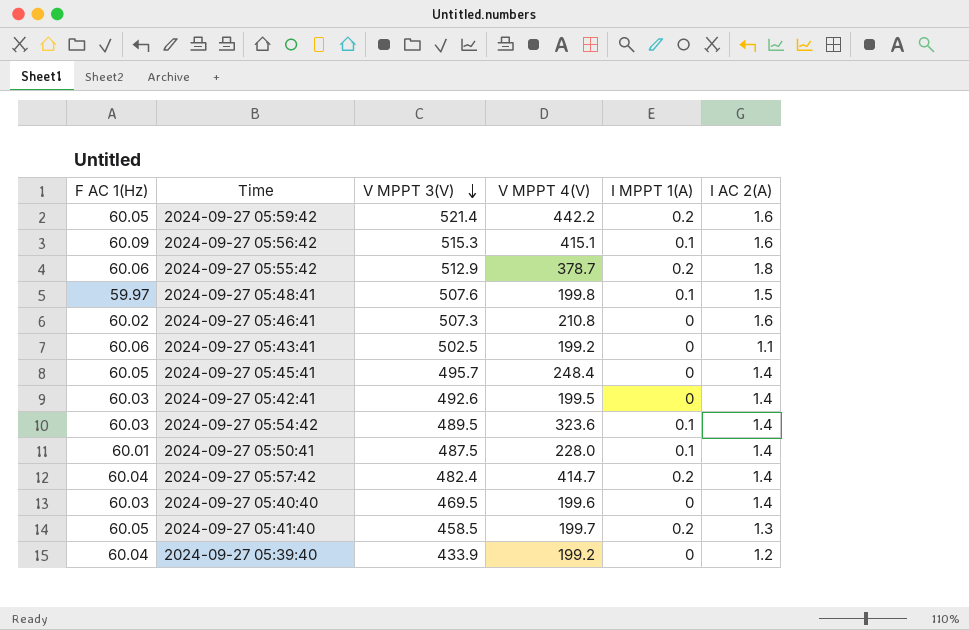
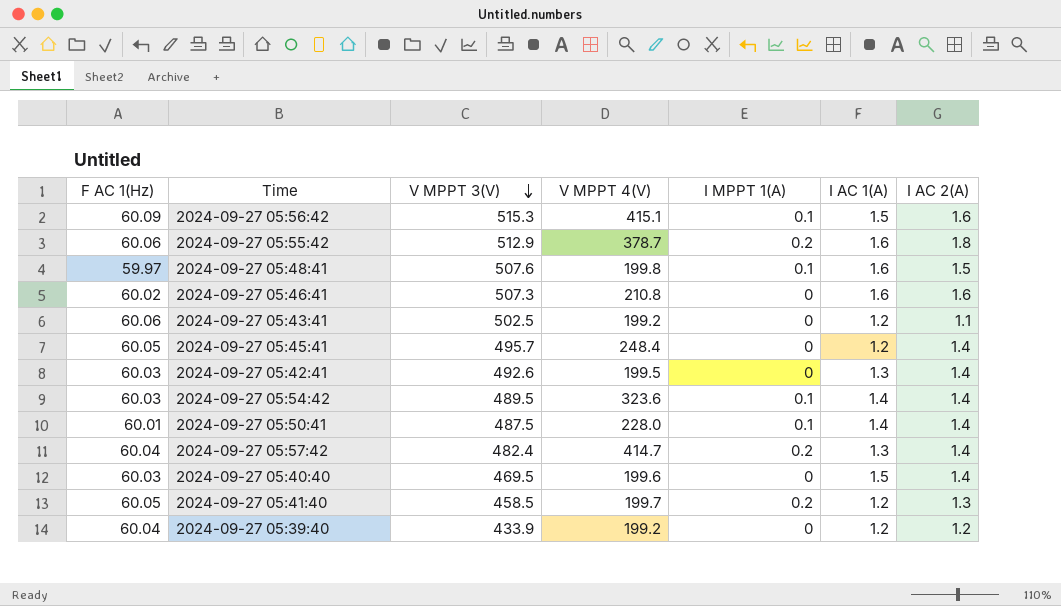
column I AC 1(A) | position: none -> 6
row 2024-09-27 05:59:42: 60.05 | 521.4 | 442.2 | 0.2 | 1.6 -> none

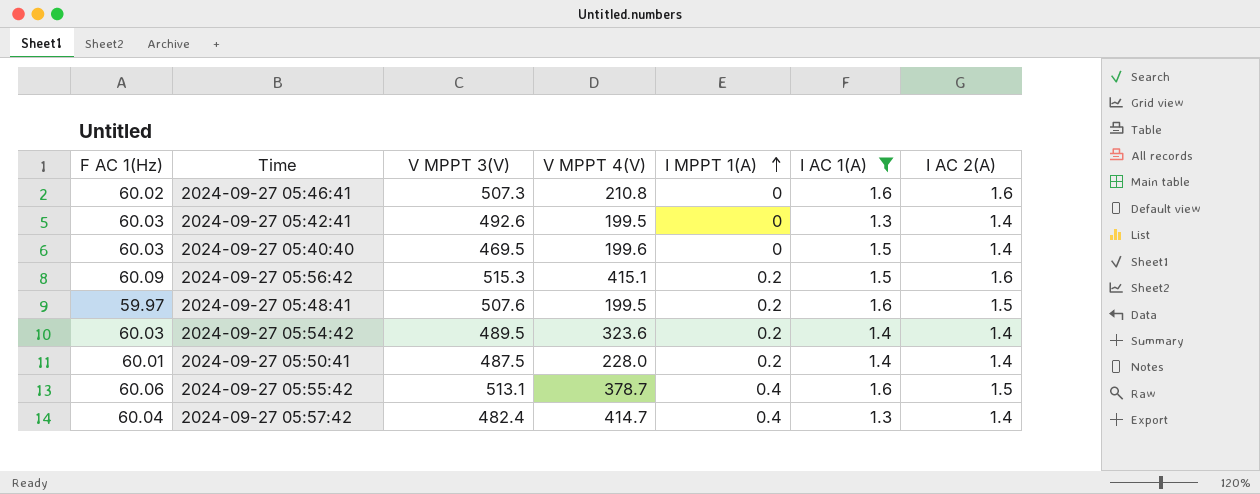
filter: none -> I AC 1(A) != 1.2
row order: V MPPT 3(V) descending -> I MPPT 1(A) ascending
2024-09-27 05:56:42 | I MPPT 1(A): 0.1 -> 0.2
2024-09-27 05:48:41 | V MPPT 4(V): 199.8 -> 199.5
2024-09-27 05:48:41 | I MPPT 1(A): 0.1 -> 0.2
2024-09-27 05:54:42 | I MPPT 1(A): 0.1 -> 0.2
2024-09-27 05:50:41 | I MPPT 1(A): 0.1 -> 0.2
2024-09-27 05:55:42 | V MPPT 3(V): 512.9 -> 513.1
2024-09-27 05:55:42 | I MPPT 1(A): 0.2 -> 0.4
2024-09-27 05:55:42 | I AC 2(A): 1.8 -> 1.5
2024-09-27 05:57:42 | I MPPT 1(A): 0.2 -> 0.4

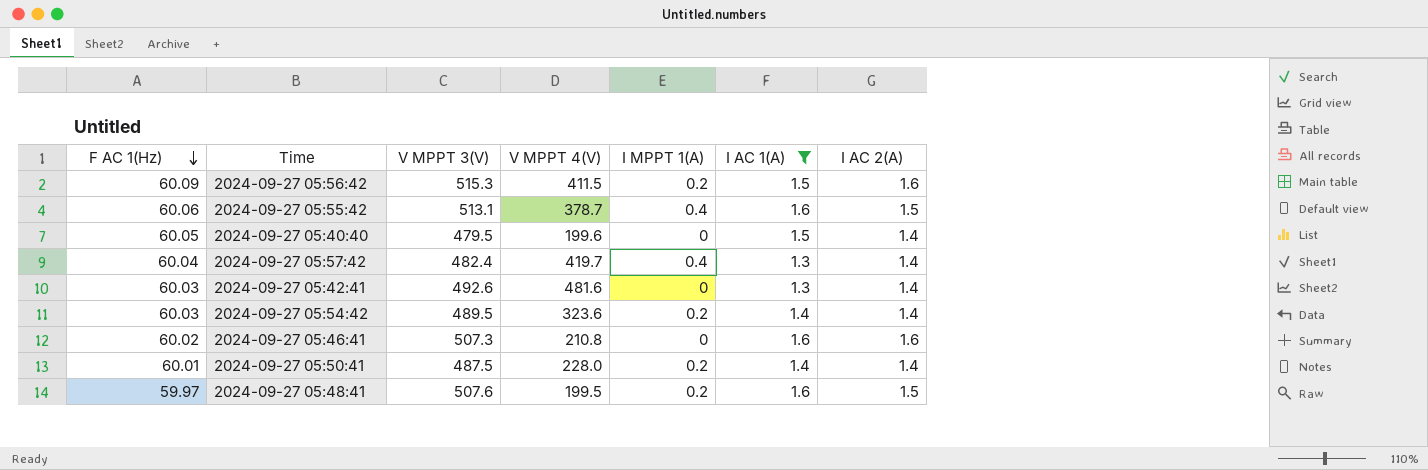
row order: I MPPT 1(A) ascending -> F AC 1(Hz) descending
2024-09-27 05:56:42 | V MPPT 4(V): 415.1 -> 411.5
2024-09-27 05:40:40 | F AC 1(Hz): 60.03 -> 60.05
2024-09-27 05:40:40 | V MPPT 3(V): 469.5 -> 479.5
2024-09-27 05:57:42 | V MPPT 4(V): 414.7 -> 419.7
2024-09-27 05:42:41 | V MPPT 4(V): 199.5 -> 481.6

